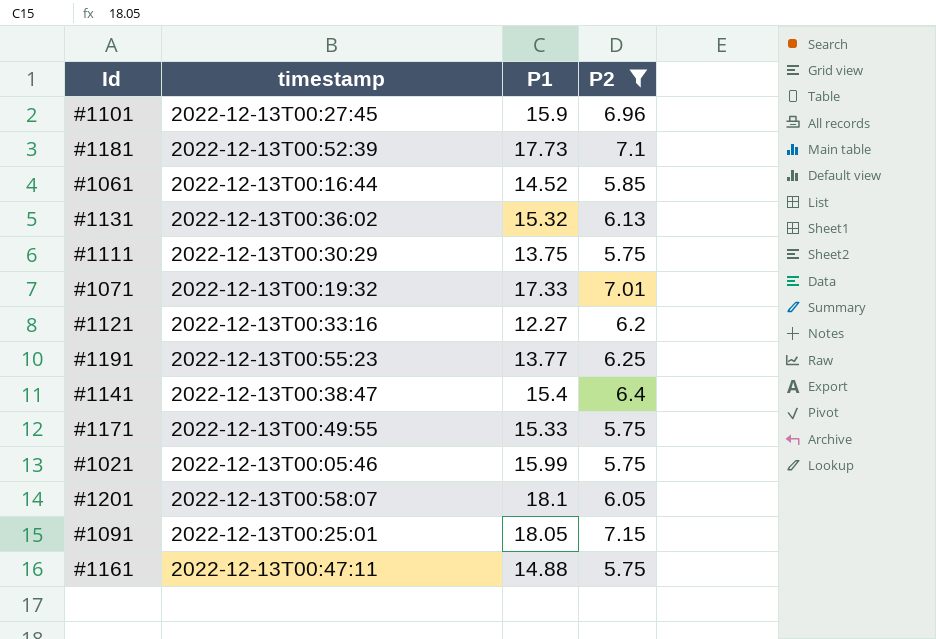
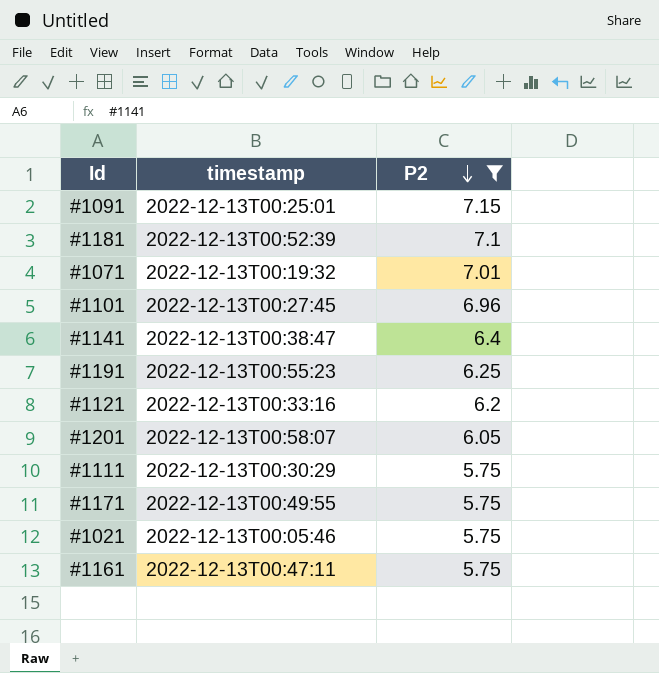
row order: none -> P2 descending
column P1 | position: 3 -> none
row #1061: 2022-12-13T00:16:44 | 14.52 | 5.85 -> none
row #1131: 2022-12-13T00:36:02 | 15.32 | 6.13 -> none

